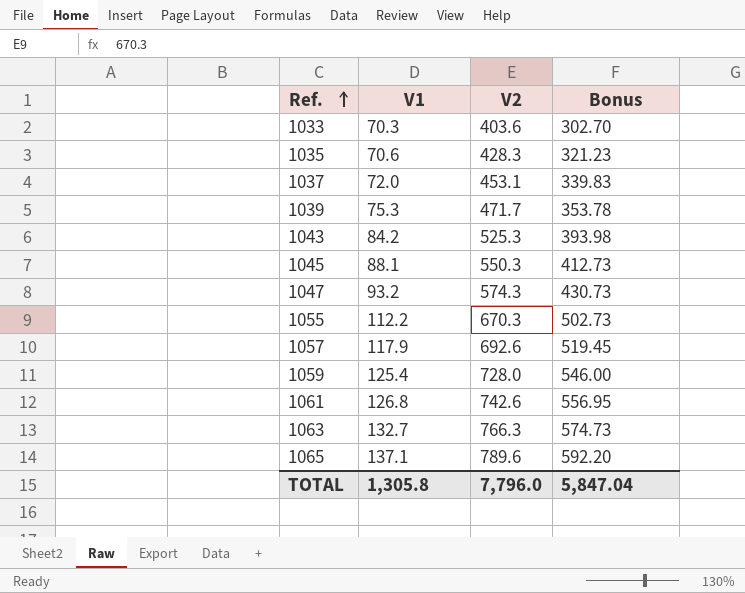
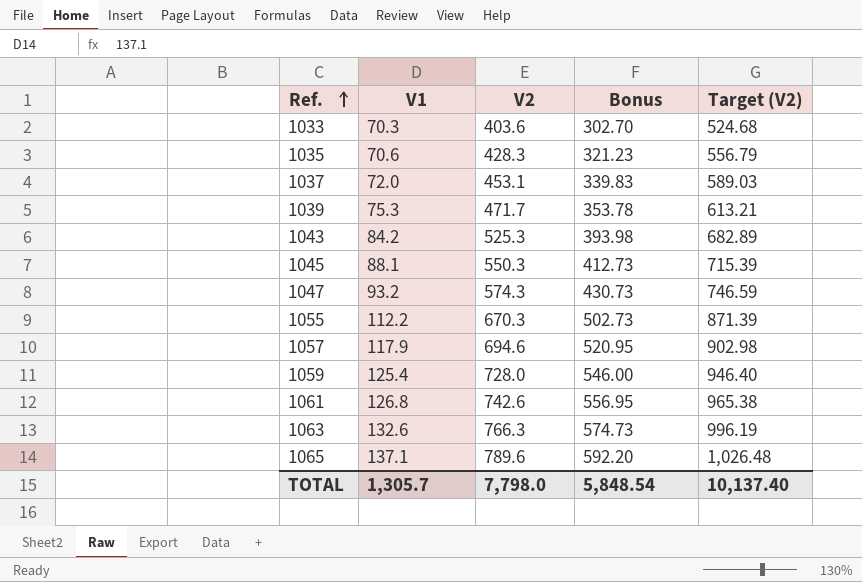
column Target (V2) | formula: none -> [V2] * 1.3
1057 | V2: 692.6 -> 694.6
1057 | Bonus: 519.45 -> 520.95
1063 | V1: 132.7 -> 132.6
TOTAL | V1: 1,305.8 -> 1,305.7
TOTAL | V2: 7,796.0 -> 7,798.0
TOTAL | Bonus: 5,847.04 -> 5,848.54

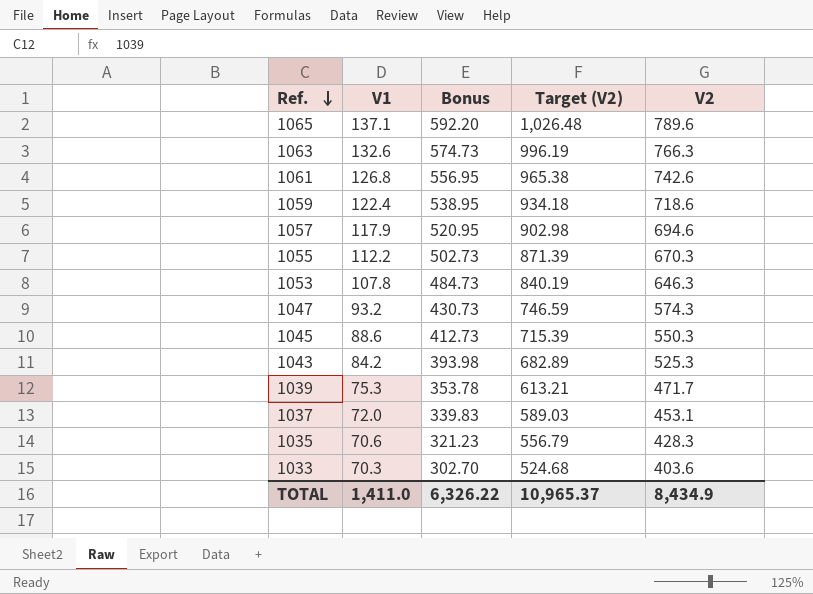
row order: Ref. ascending -> Ref. descending
column V2 | position: 3 -> 5
1059 | V1: 125.4 -> 122.4
1059 | Bonus: 546.00 -> 538.95
1059 | Target (V2): 946.40 -> 934.18
1059 | V2: 728.0 -> 718.6
row 1053: none -> 107.8 | 484.73 | 840.19 | 646.3
1045 | V1: 88.1 -> 88.6
TOTAL | V1: 1,305.7 -> 1,411.0
TOTAL | Bonus: 5,848.54 -> 6,326.22
TOTAL | Target (V2): 10,137.40 -> 10,965.37
TOTAL | V2: 7,798.0 -> 8,434.9

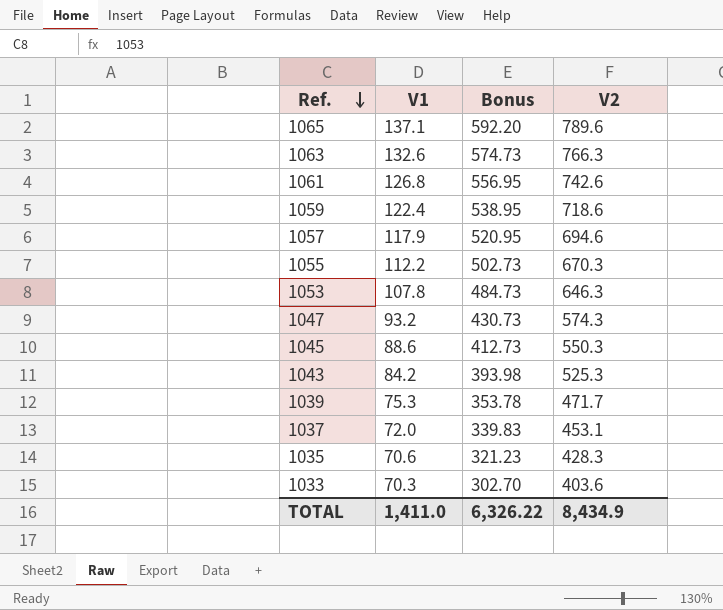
column Target (V2) | formula: [V2] * 1.3 -> none

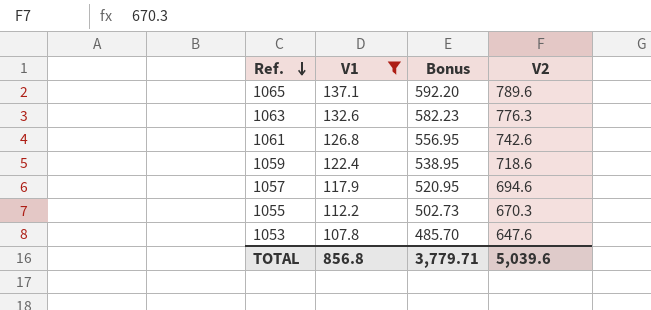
filter: none -> V1 >= 107.8
1063 | Bonus: 574.73 -> 582.23
1063 | V2: 766.3 -> 776.3
1053 | Bonus: 484.73 -> 485.70
1053 | V2: 646.3 -> 647.6
TOTAL | V1: 1,411.0 -> 856.8
TOTAL | Bonus: 6,326.22 -> 3,779.71
TOTAL | V2: 8,434.9 -> 5,039.6

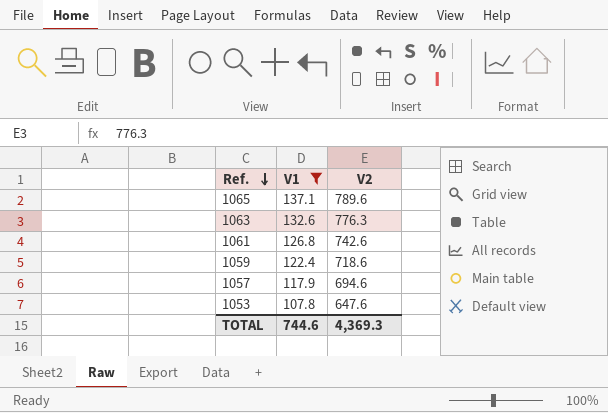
column Bonus | formula: [V2] * 0.75 -> none
row 1055: 112.2 | 502.73 | 670.3 -> none
TOTAL | V1: 856.8 -> 744.6
TOTAL | V2: 5,039.6 -> 4,369.3

